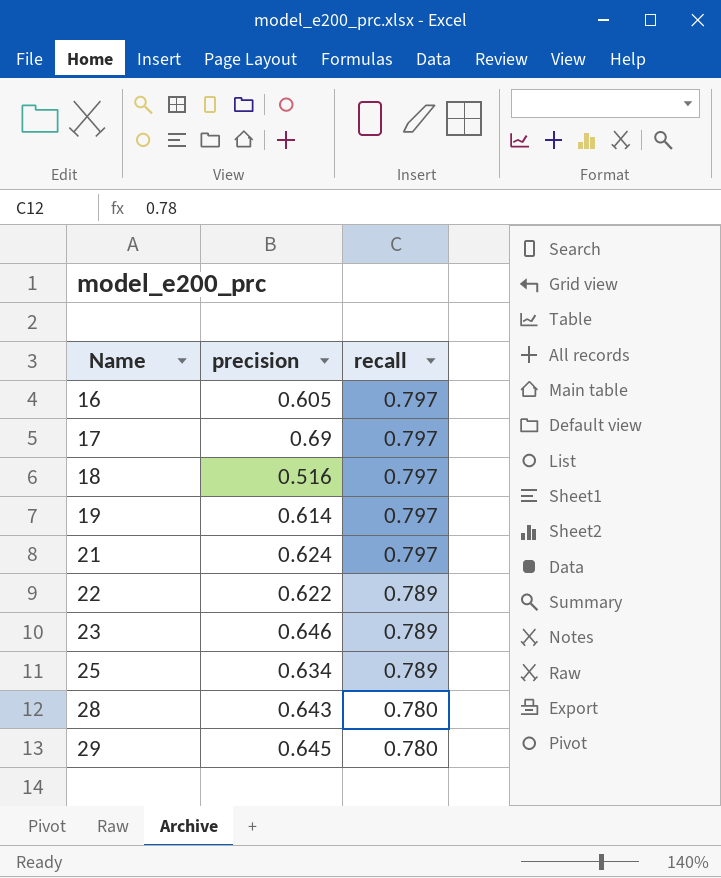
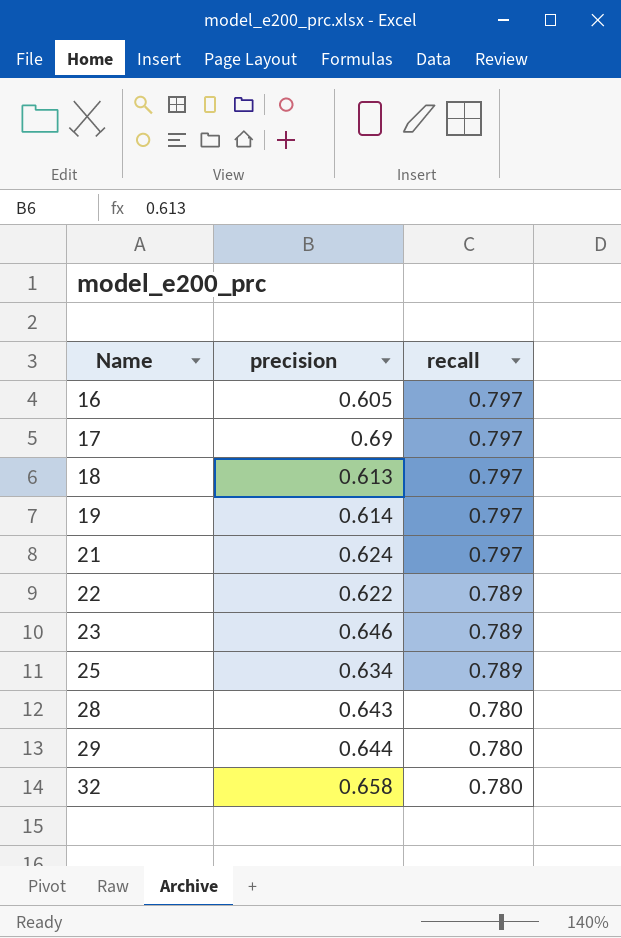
18 | precision: 0.516 -> 0.613
29 | precision: 0.645 -> 0.644
row 32: none -> 0.658 | 0.780

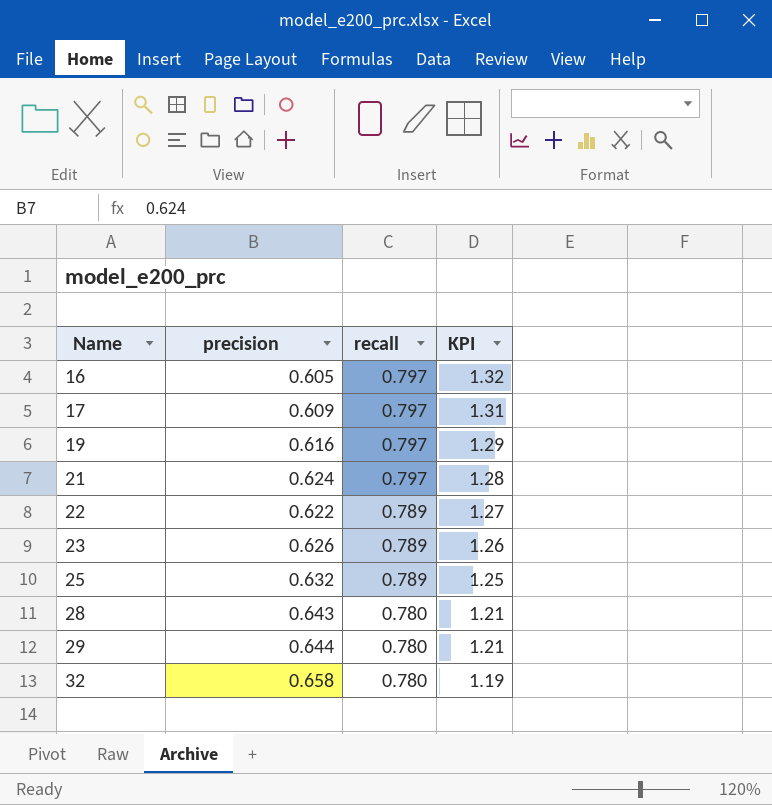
column KPI | formula: none -> [recall] / [precision]
row 18: 0.613 | 0.797 -> none
17 | precision: 0.69 -> 0.609
19 | precision: 0.614 -> 0.616
23 | precision: 0.646 -> 0.626
25 | precision: 0.634 -> 0.632

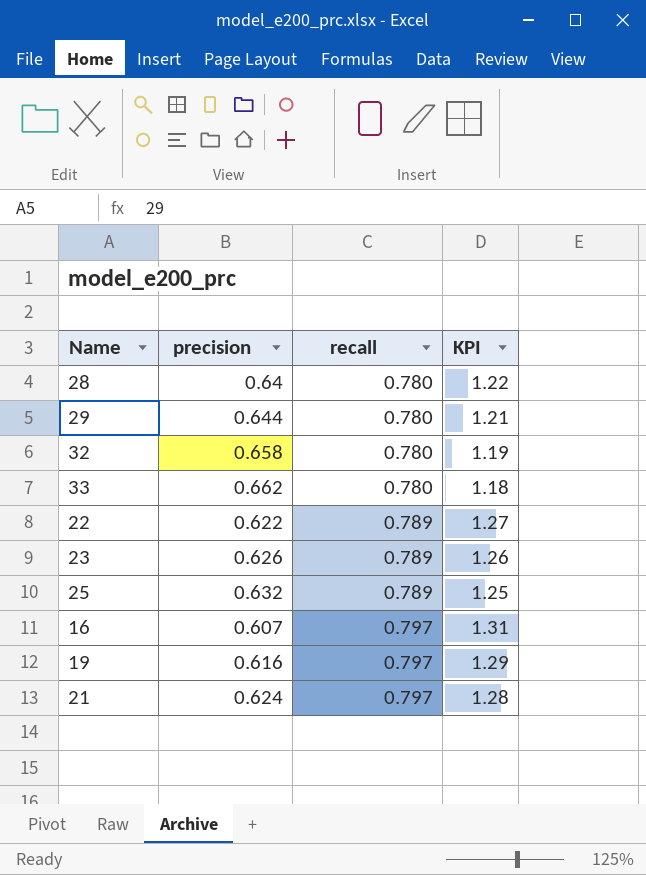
row order: Name ascending -> recall ascending
row 17: 0.609 | 0.797 | 1.31 -> none
28 | precision: 0.643 -> 0.64
28 | KPI: 1.21 -> 1.22
row 33: none -> 0.662 | 0.780 | 1.18
16 | precision: 0.605 -> 0.607
16 | KPI: 1.32 -> 1.31

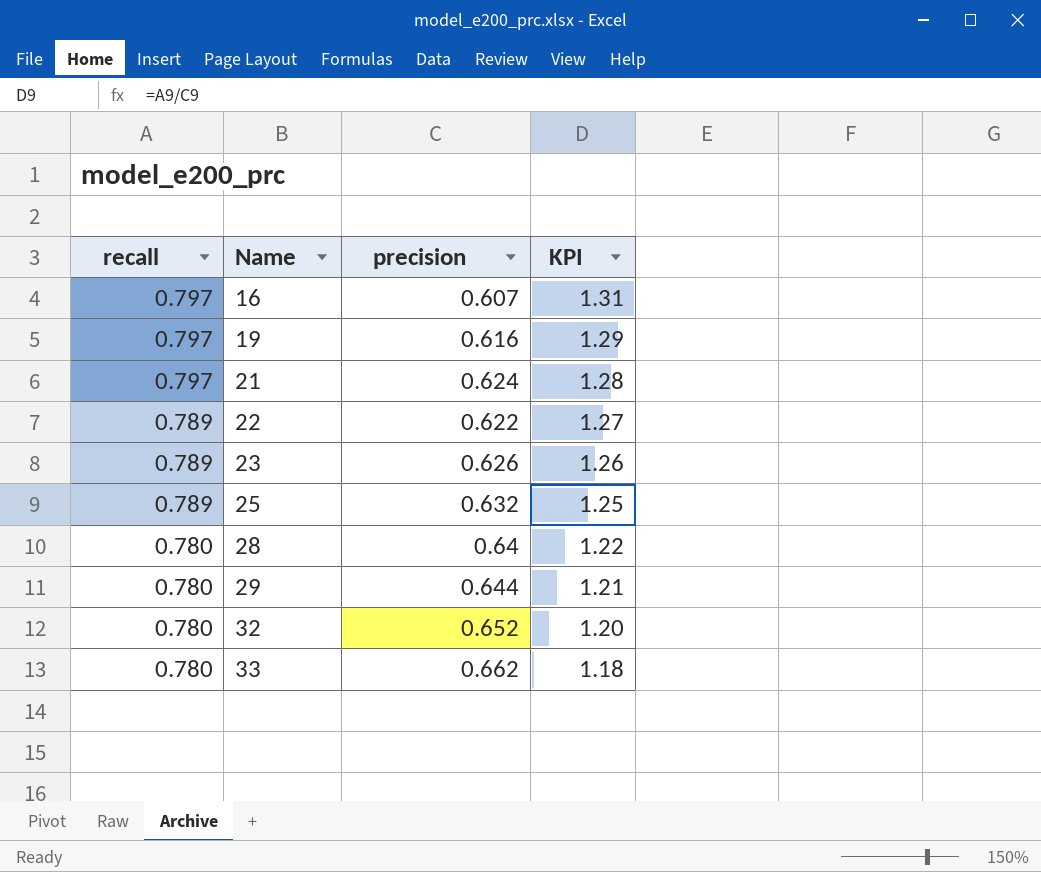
row order: recall ascending -> recall descending
column recall | position: 3 -> 1
32 | precision: 0.658 -> 0.652
32 | KPI: 1.19 -> 1.20

